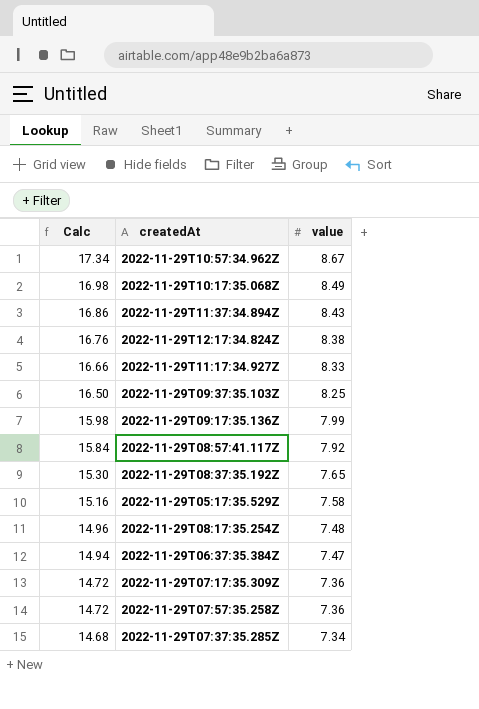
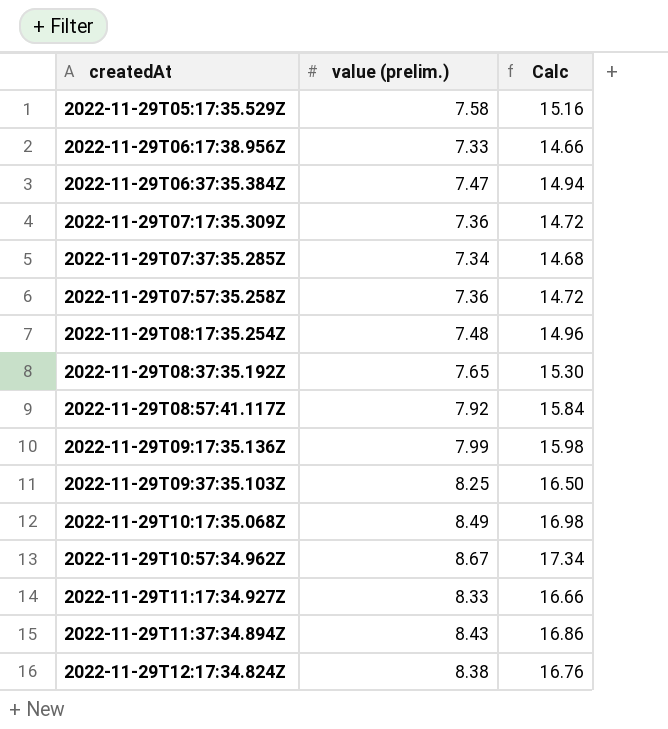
row order: Calc descending -> createdAt ascending
column name: value -> value (prelim.)
column Calc | position: 1 -> 3
row 2022-11-29T06:17:38.956Z: none -> 7.33 | 14.66

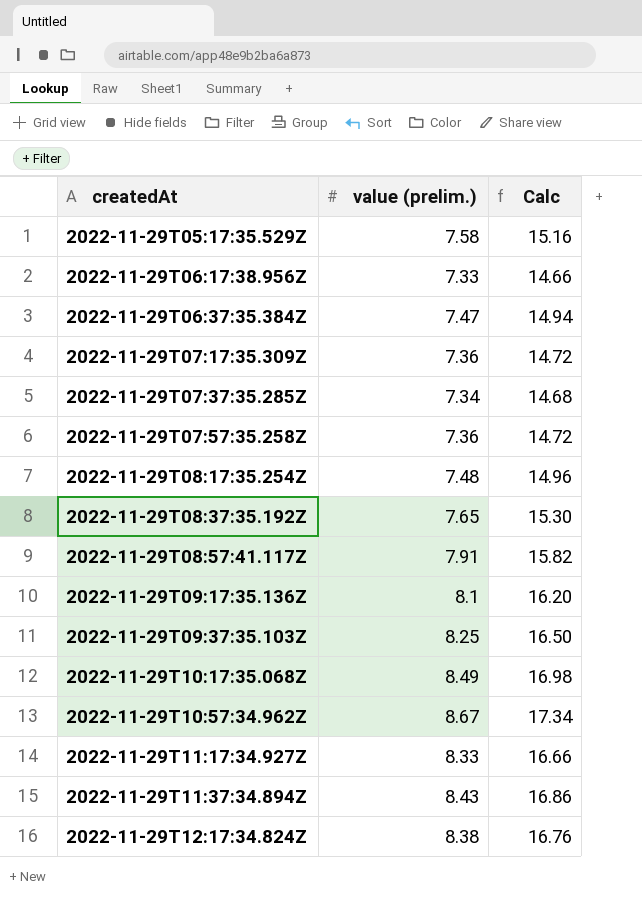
2022-11-29T08:57:41.117Z | value (prelim.): 7.92 -> 7.91
2022-11-29T08:57:41.117Z | Calc: 15.84 -> 15.82
2022-11-29T09:17:35.136Z | value (prelim.): 7.99 -> 8.1
2022-11-29T09:17:35.136Z | Calc: 15.98 -> 16.20

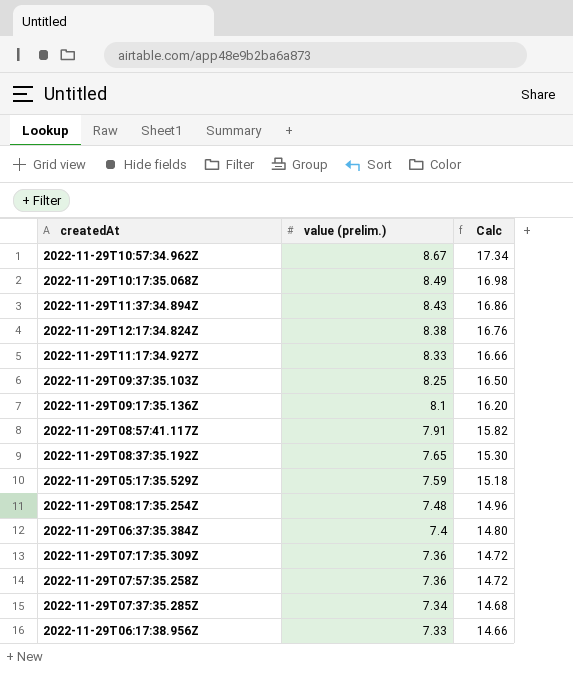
row order: createdAt ascending -> value (prelim.) descending
2022-11-29T05:17:35.529Z | value (prelim.): 7.58 -> 7.59
2022-11-29T05:17:35.529Z | Calc: 15.16 -> 15.18
2022-11-29T06:37:35.384Z | value (prelim.): 7.47 -> 7.4
2022-11-29T06:37:35.384Z | Calc: 14.94 -> 14.80

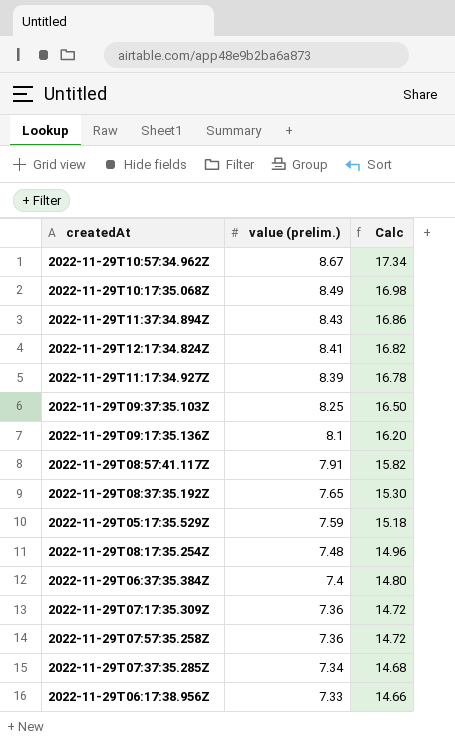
2022-11-29T12:17:34.824Z | value (prelim.): 8.38 -> 8.41
2022-11-29T12:17:34.824Z | Calc: 16.76 -> 16.82
2022-11-29T11:17:34.927Z | value (prelim.): 8.33 -> 8.39
2022-11-29T11:17:34.927Z | Calc: 16.66 -> 16.78

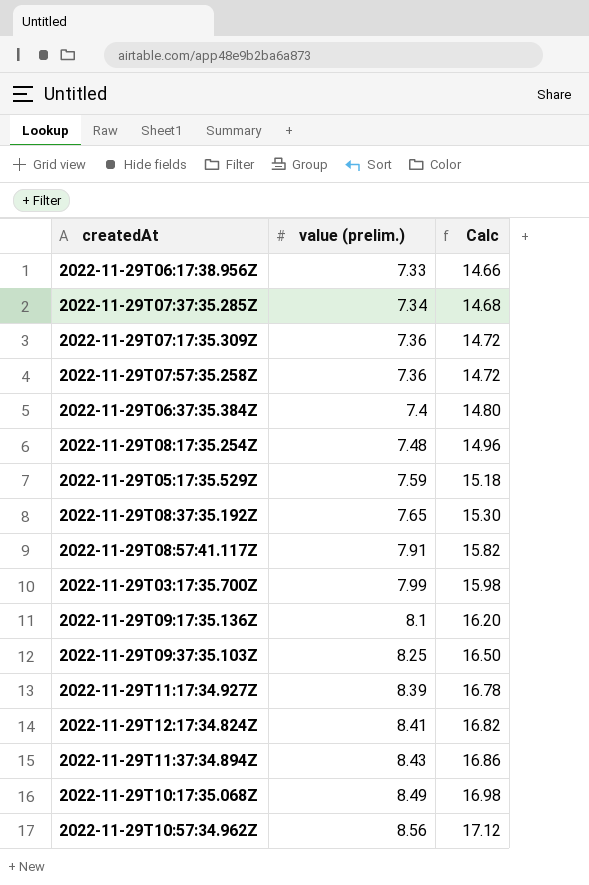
row order: value (prelim.) descending -> value (prelim.) ascending
row 2022-11-29T03:17:35.700Z: none -> 7.99 | 15.98
2022-11-29T10:57:34.962Z | value (prelim.): 8.67 -> 8.56
2022-11-29T10:57:34.962Z | Calc: 17.34 -> 17.12

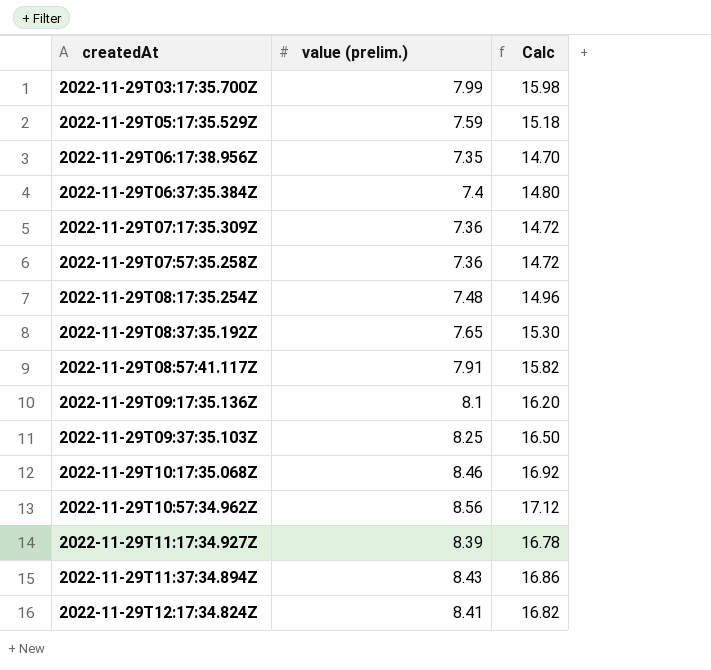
row order: value (prelim.) ascending -> createdAt ascending
row 2022-11-29T07:37:35.285Z: 7.34 | 14.68 -> none
2022-11-29T06:17:38.956Z | value (prelim.): 7.33 -> 7.35
2022-11-29T06:17:38.956Z | Calc: 14.66 -> 14.70
2022-11-29T10:17:35.068Z | value (prelim.): 8.49 -> 8.46
2022-11-29T10:17:35.068Z | Calc: 16.98 -> 16.92

